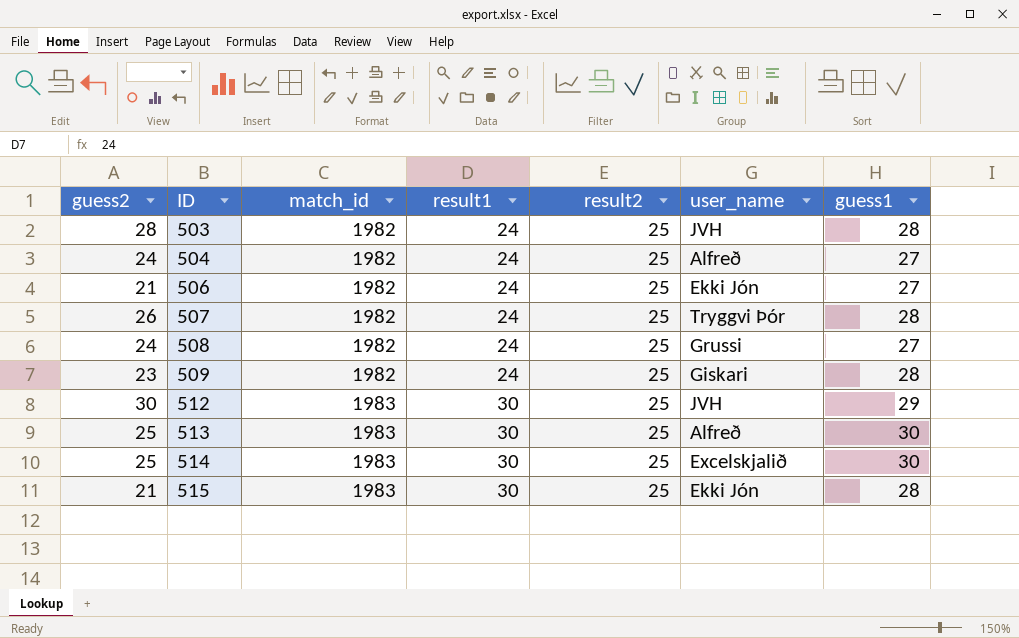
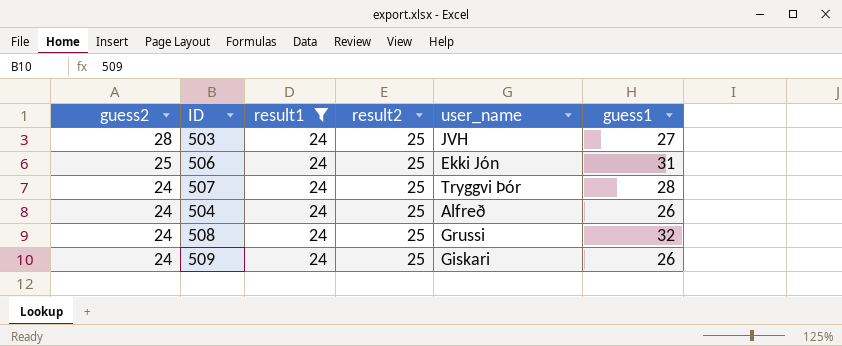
filter: none -> result1 = 24
row order: ID ascending -> guess2 descending
column match_id | position: 3 -> none
503 | guess1: 28 -> 27
506 | guess2: 21 -> 25
506 | guess1: 27 -> 31
507 | guess2: 26 -> 24
504 | guess1: 27 -> 26
508 | guess1: 27 -> 32
509 | guess2: 23 -> 24
509 | guess1: 28 -> 26

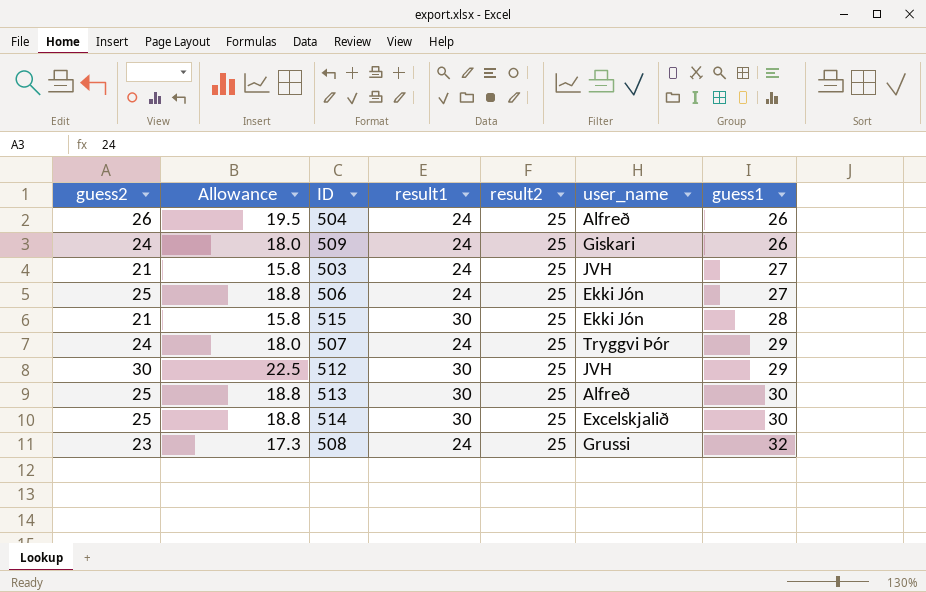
filter: result1 = 24 -> none
row order: guess2 descending -> guess1 ascending
column Allowance | formula: none -> [guess2] * 0.75
504 | guess2: 24 -> 26
503 | guess2: 28 -> 21
506 | guess1: 31 -> 27
507 | guess1: 28 -> 29
508 | guess2: 24 -> 23

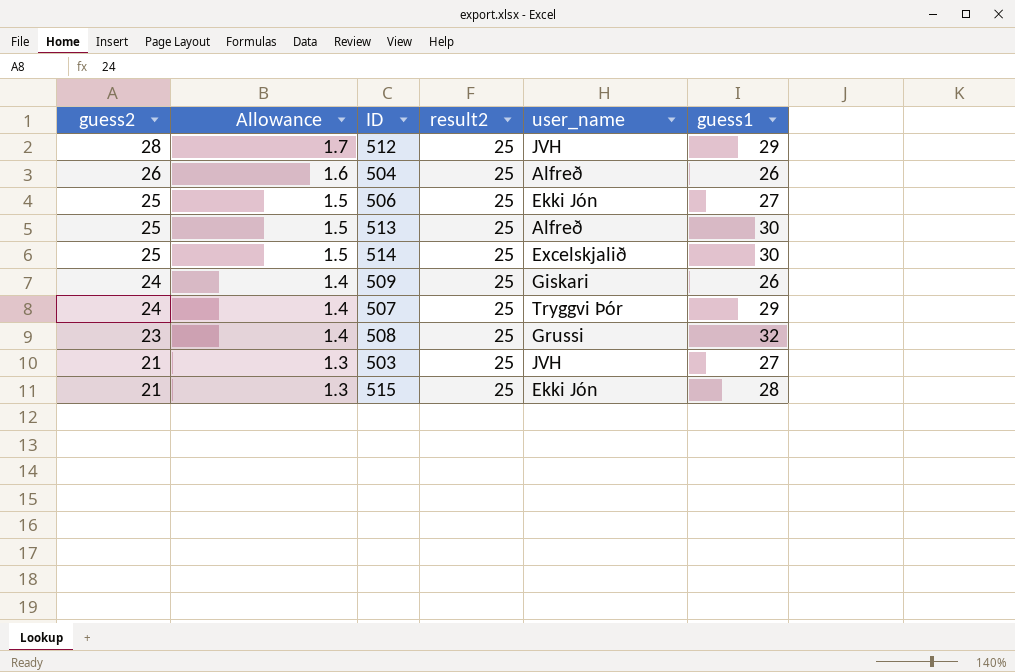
row order: guess1 ascending -> guess2 descending
column result1 | position: 4 -> none
column Allowance | formula: [guess2] * 0.75 -> [guess2] * 0.06
512 | guess2: 30 -> 28

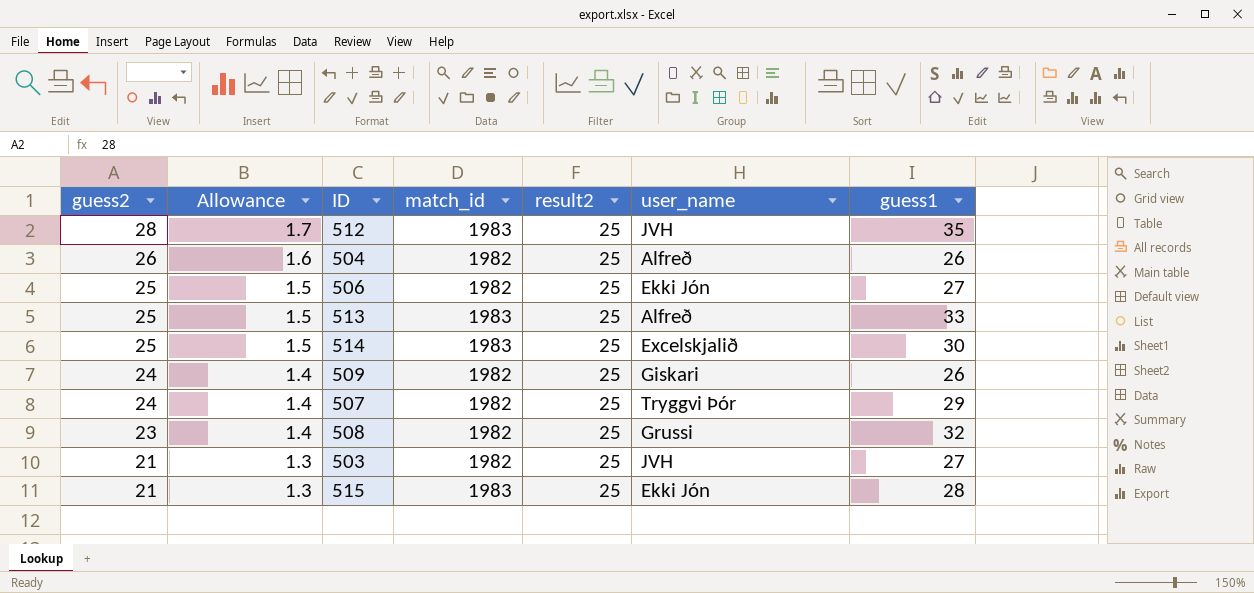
column match_id | position: none -> 4
512 | guess1: 29 -> 35
513 | guess1: 30 -> 33

